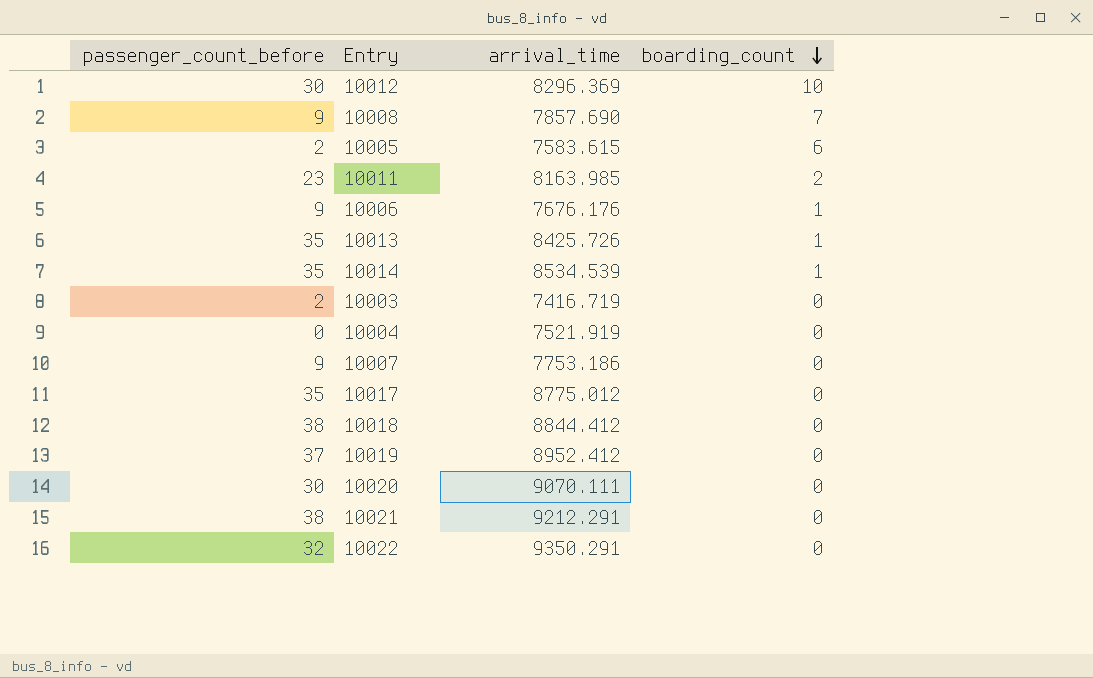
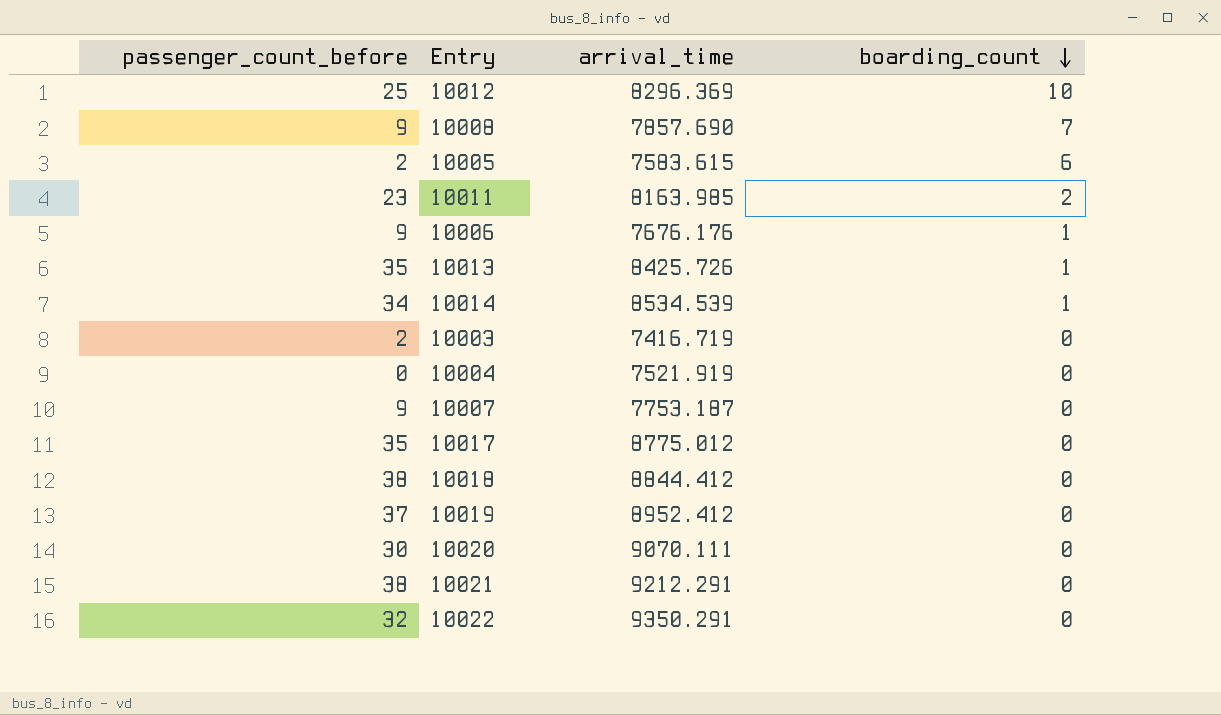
10012 | passenger_count_before: 30 -> 25
10014 | passenger_count_before: 35 -> 34
10007 | arrival_time: 7753.186 -> 7753.187

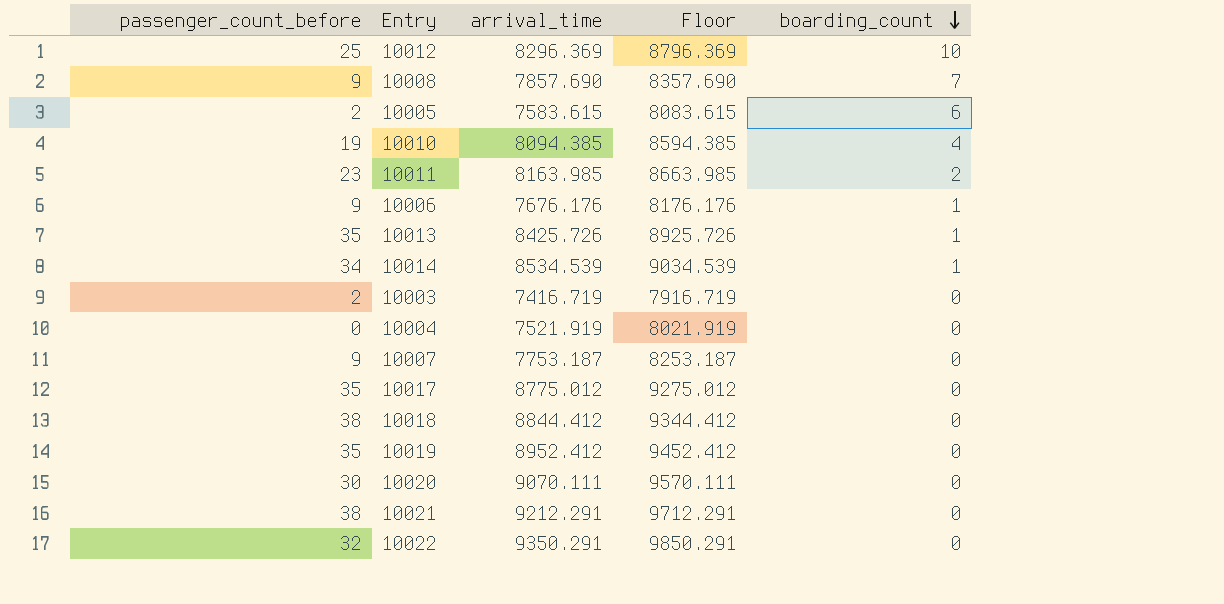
column Floor | formula: none -> [arrival_time] + 500
row 10010: none -> 19 | 8094.385 | 8594.385 | 4
10019 | passenger_count_before: 37 -> 35

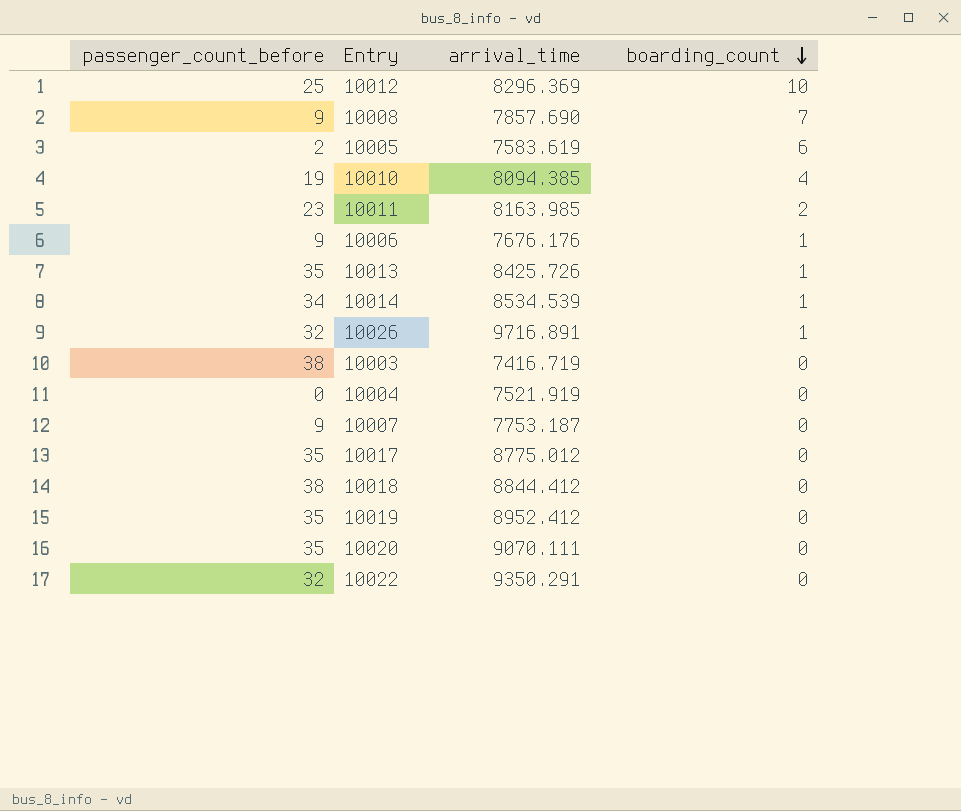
column Floor | formula: [arrival_time] + 500 -> none
row 10021: 38 | 9212.291 | 9712.291 | 0 -> none
10005 | arrival_time: 7583.615 -> 7583.619
row 10026: none -> 32 | 9716.891 | 1
10003 | passenger_count_before: 2 -> 38
10020 | passenger_count_before: 30 -> 35

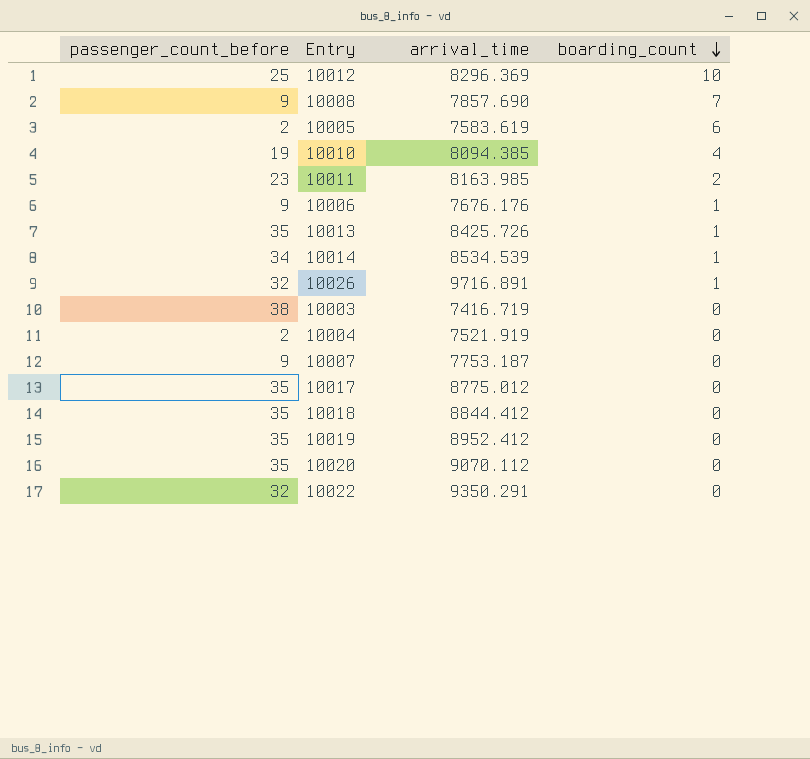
10004 | passenger_count_before: 0 -> 2
10018 | passenger_count_before: 38 -> 35
10020 | arrival_time: 9070.111 -> 9070.112

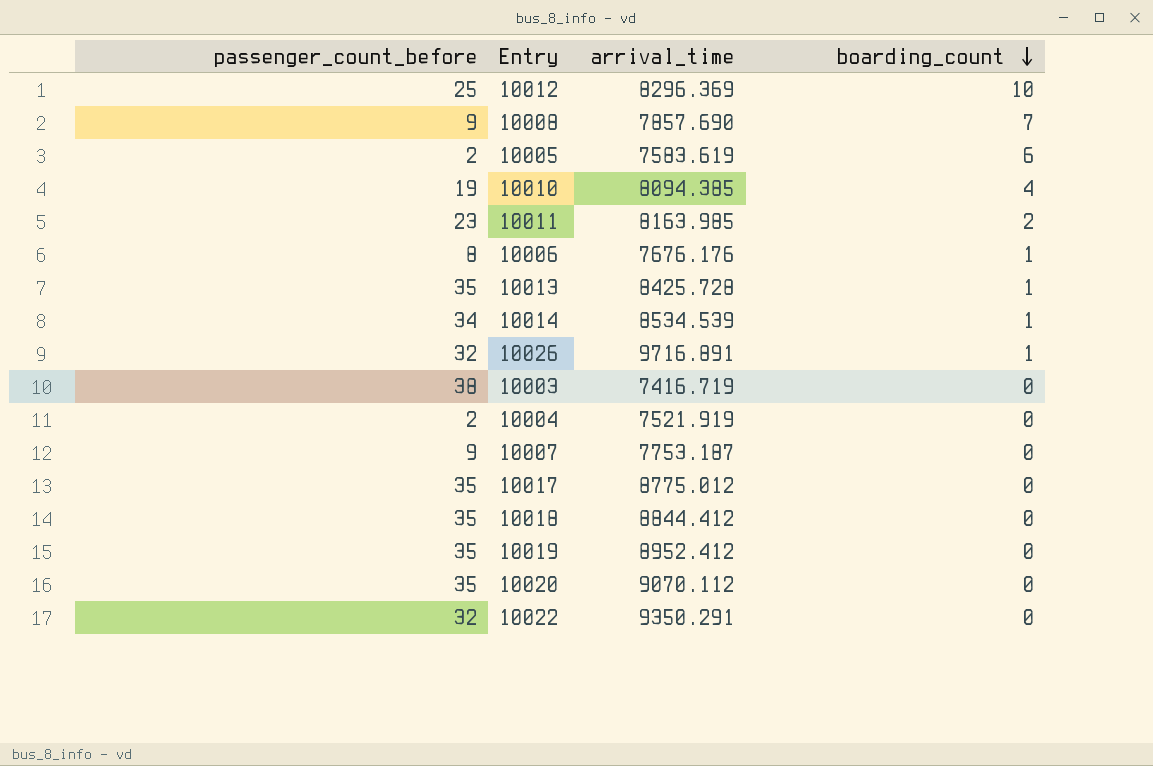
10006 | passenger_count_before: 9 -> 8
10013 | arrival_time: 8425.726 -> 8425.728

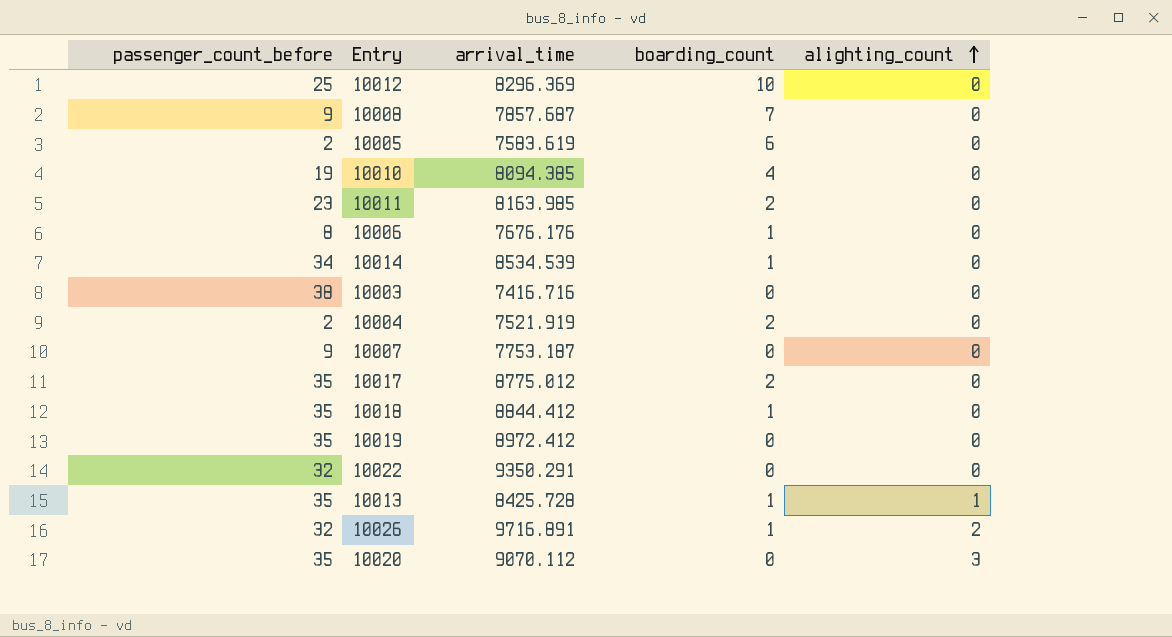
row order: boarding_count descending -> alighting_count ascending
column alighting_count | position: none -> 5
10008 | arrival_time: 7857.690 -> 7857.687
10003 | arrival_time: 7416.719 -> 7416.716
10004 | boarding_count: 0 -> 2
10017 | boarding_count: 0 -> 2
10018 | boarding_count: 0 -> 1
10019 | arrival_time: 8952.412 -> 8972.412

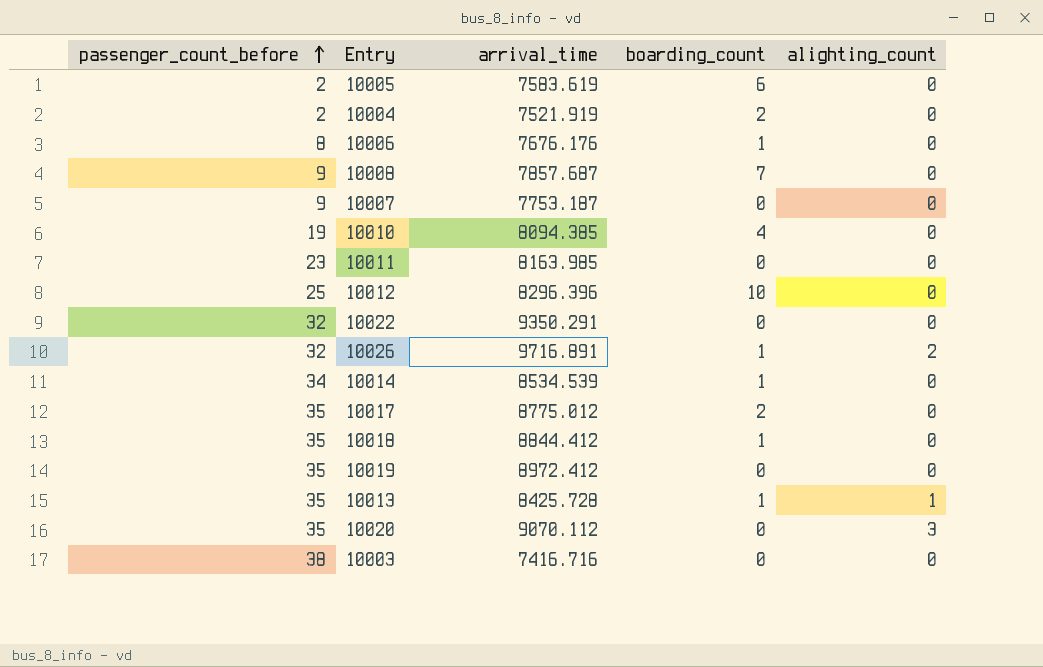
row order: alighting_count ascending -> passenger_count_before ascending
10011 | boarding_count: 2 -> 0
10012 | arrival_time: 8296.369 -> 8296.396

